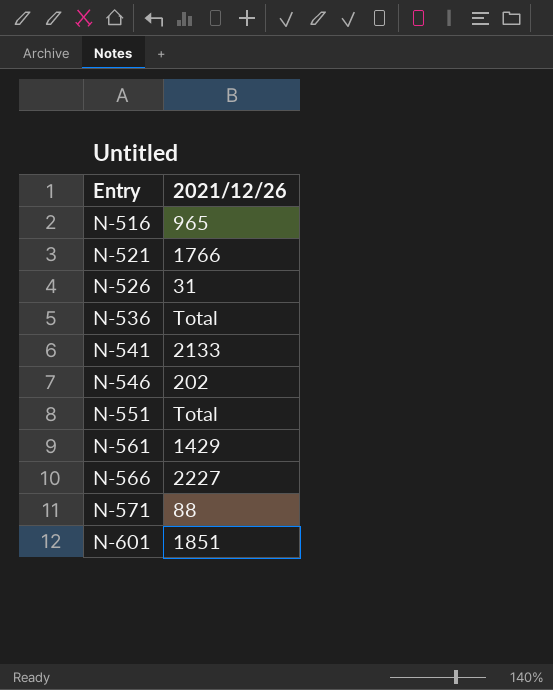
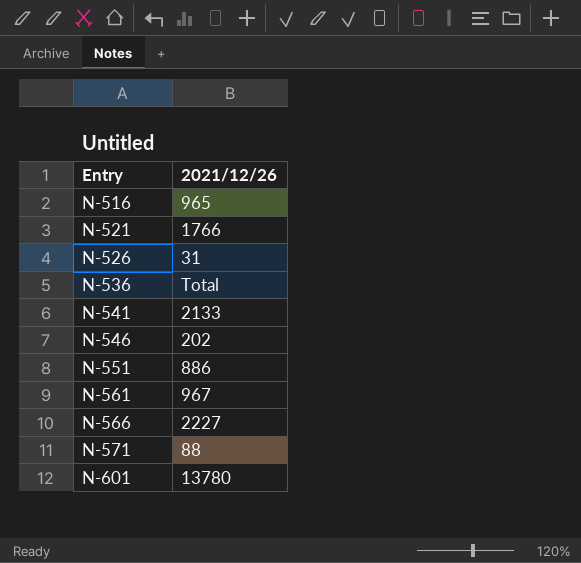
N-551 | 2021/12/26: Total -> 886
N-561 | 2021/12/26: 1429 -> 967
N-601 | 2021/12/26: 1851 -> 13780

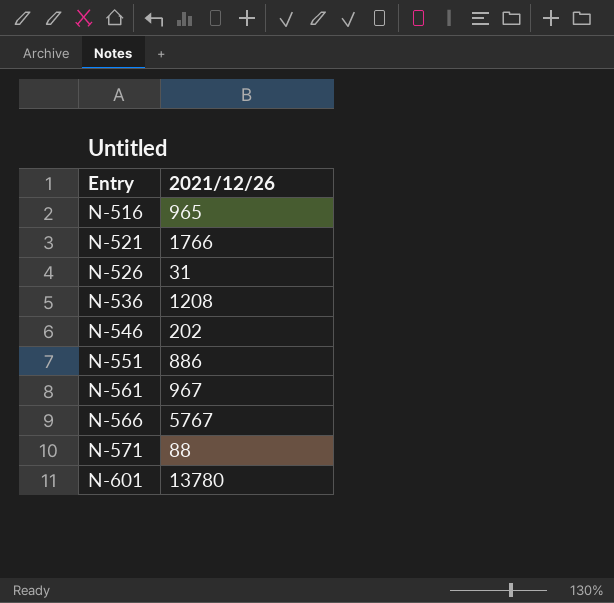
row N-541: 2133 -> none
N-536 | 2021/12/26: Total -> 1208
N-566 | 2021/12/26: 2227 -> 5767

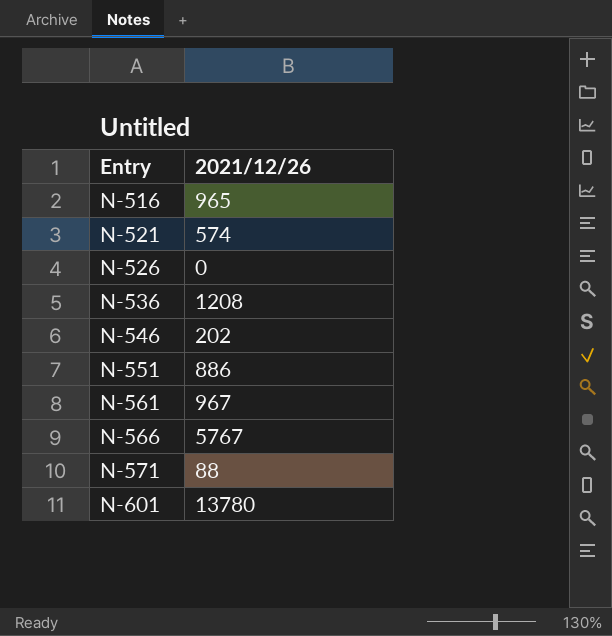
N-521 | 2021/12/26: 1766 -> 574
N-526 | 2021/12/26: 31 -> 0

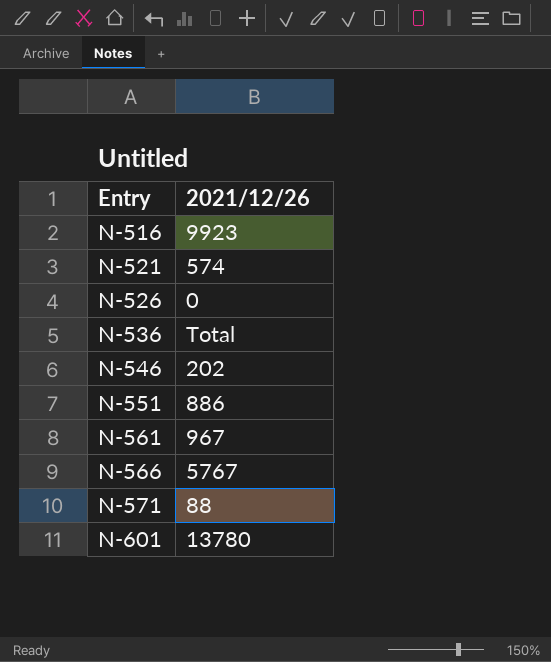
N-516 | 2021/12/26: 965 -> 9923
N-536 | 2021/12/26: 1208 -> Total

